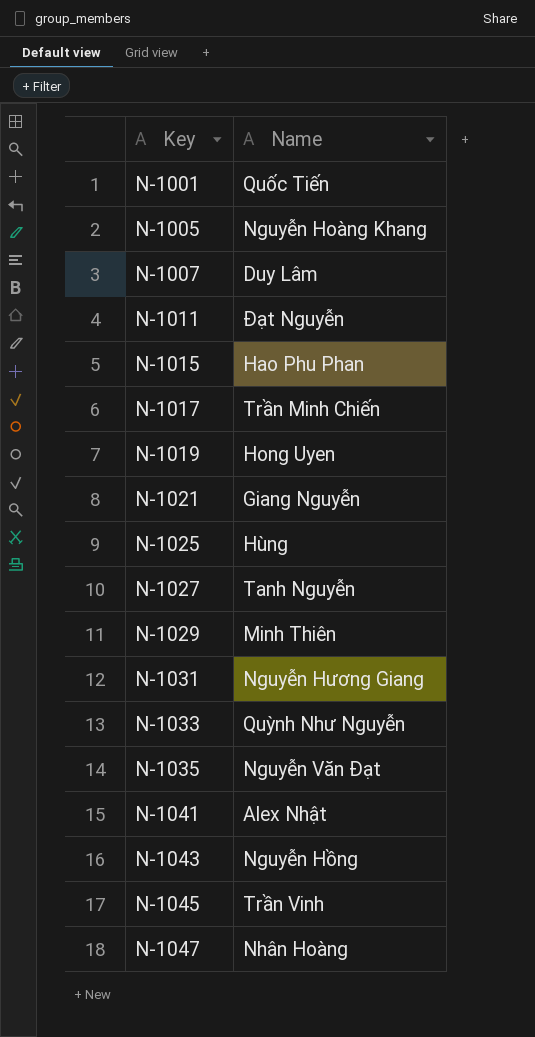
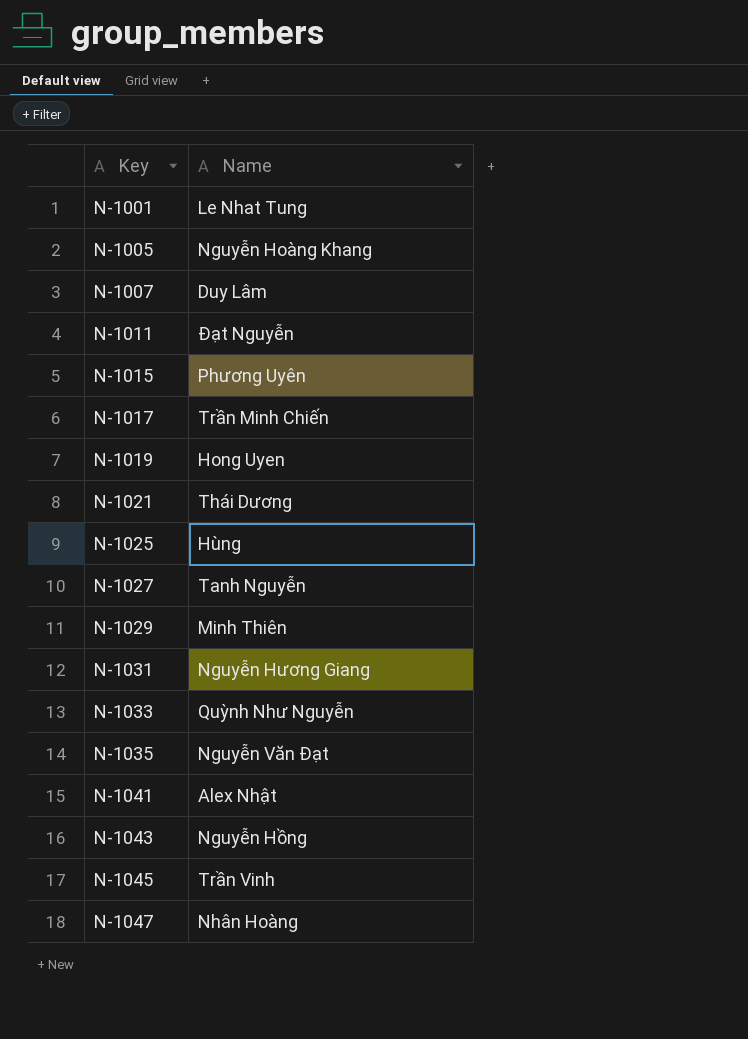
N-1001 | Name: Quốc Tiến -> Le Nhat Tung
N-1015 | Name: Hao Phu Phan -> Phương Uyên
N-1021 | Name: Giang Nguyễn -> Thái Dương

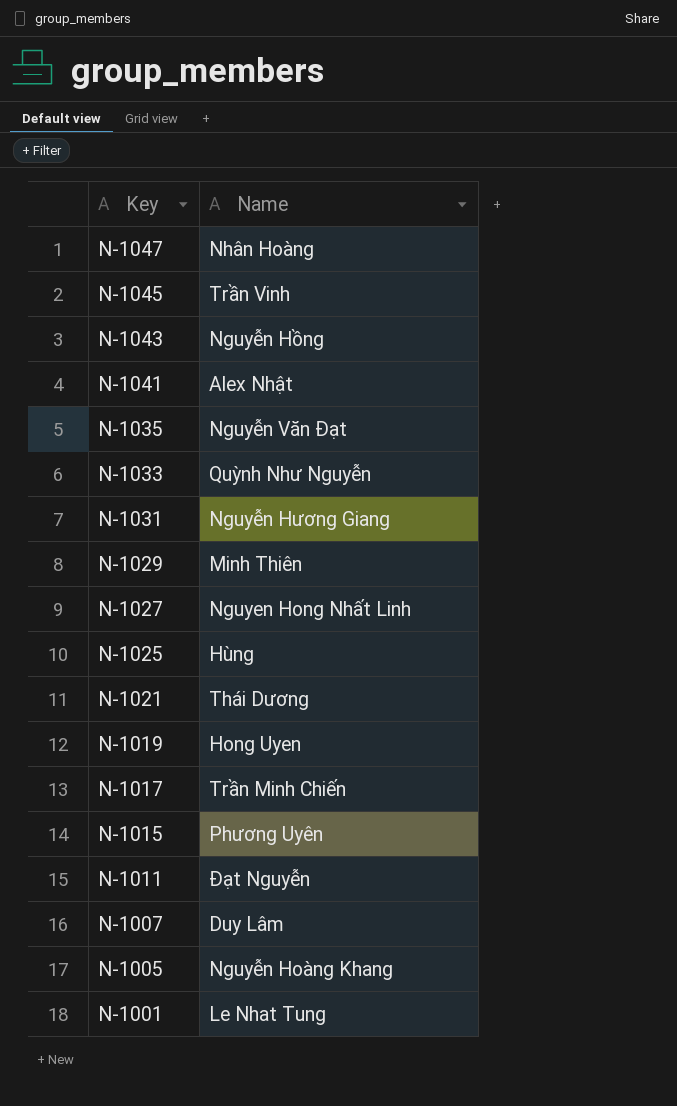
row order: Key ascending -> Key descending
N-1027 | Name: Tanh Nguyễn -> Nguyen Hong Nhất Linh

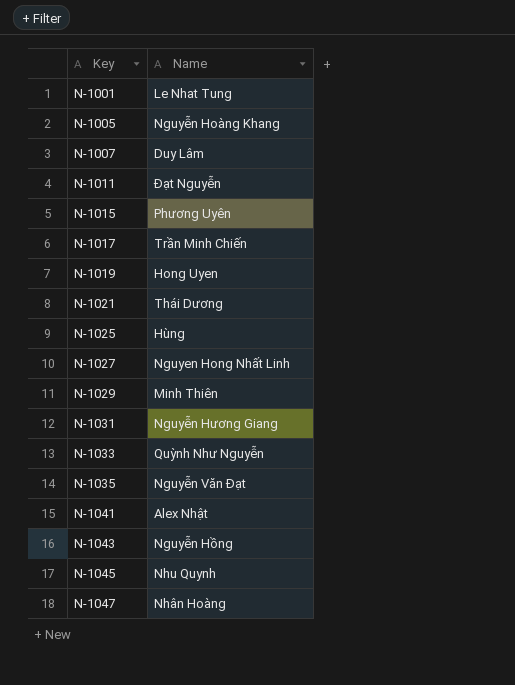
row order: Key descending -> Key ascending
N-1045 | Name: Trần Vinh -> Nhu Quynh

